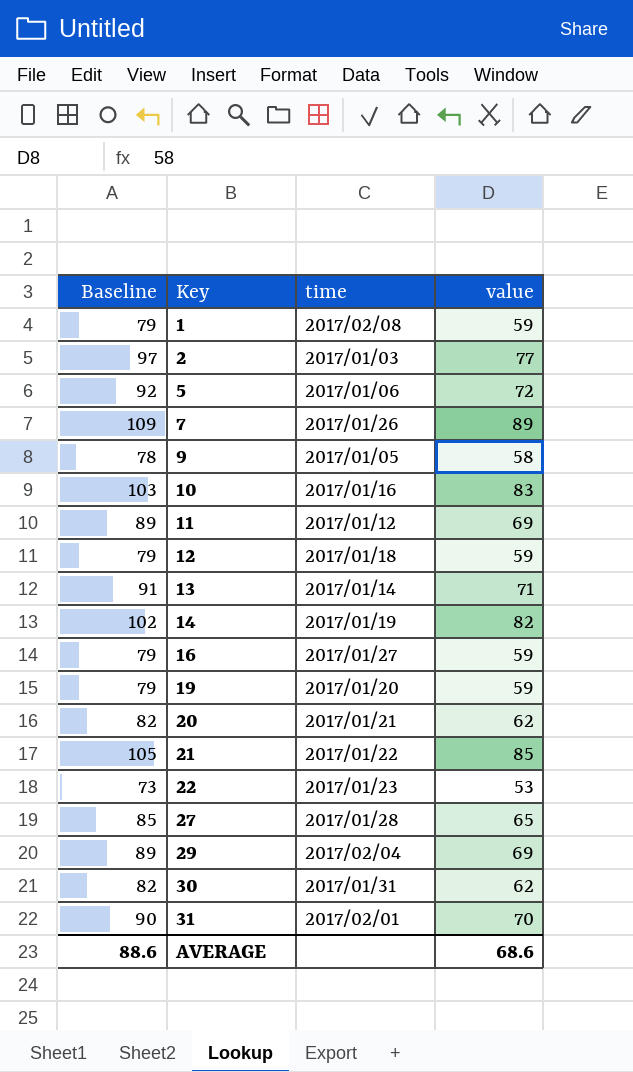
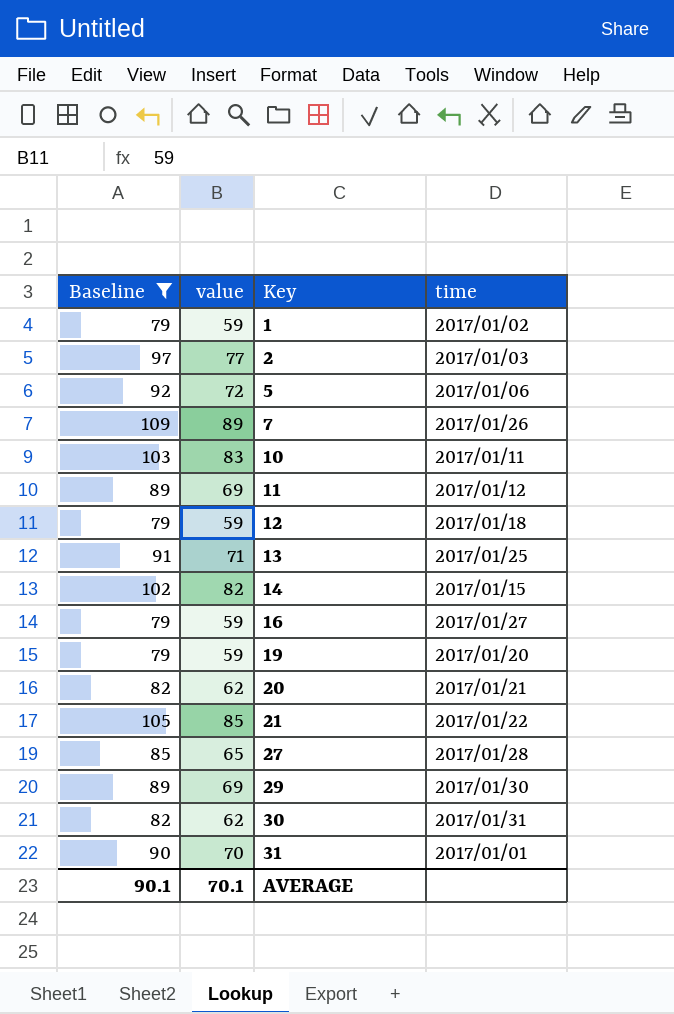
filter: none -> Baseline >= 79
column value | position: 4 -> 2
1 | time: 2017/02/08 -> 2017/01/02
10 | time: 2017/01/16 -> 2017/01/11
13 | time: 2017/01/14 -> 2017/01/25
14 | time: 2017/01/19 -> 2017/01/15
29 | time: 2017/02/04 -> 2017/01/30
31 | time: 2017/02/01 -> 2017/01/01
AVERAGE | Baseline: 88.6 -> 90.1
AVERAGE | value: 68.6 -> 70.1

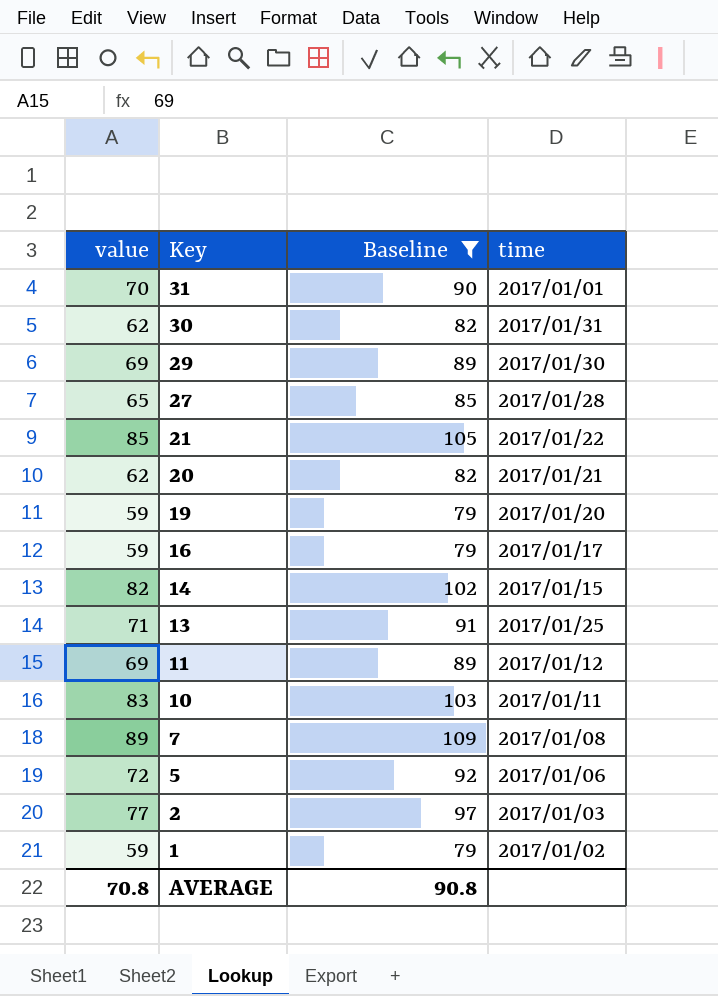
row order: Key ascending -> Key descending
column Baseline | position: 1 -> 3
row 12: 79 | 59 | 2017/01/18 -> none
16 | time: 2017/01/27 -> 2017/01/17
7 | time: 2017/01/26 -> 2017/01/08
AVERAGE | value: 70.1 -> 70.8
AVERAGE | Baseline: 90.1 -> 90.8

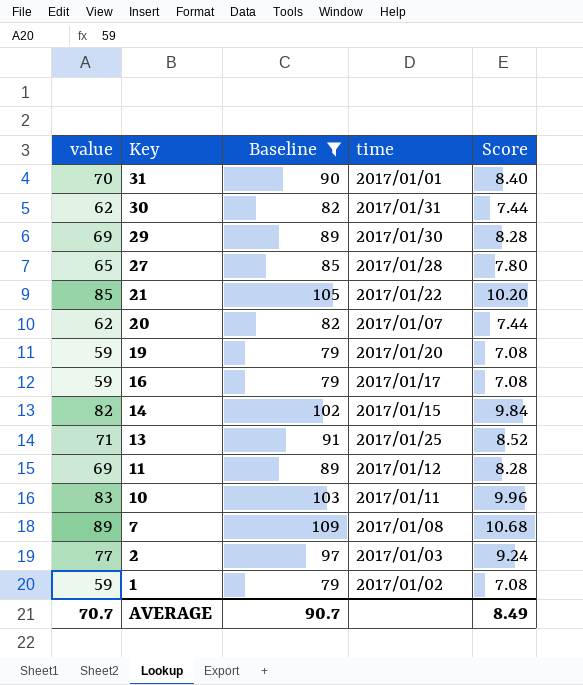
column Score | formula: none -> [value] * 0.12
row 5: 72 | 92 | 2017/01/06 -> none
20 | time: 2017/01/21 -> 2017/01/07
AVERAGE | value: 70.8 -> 70.7
AVERAGE | Baseline: 90.8 -> 90.7

